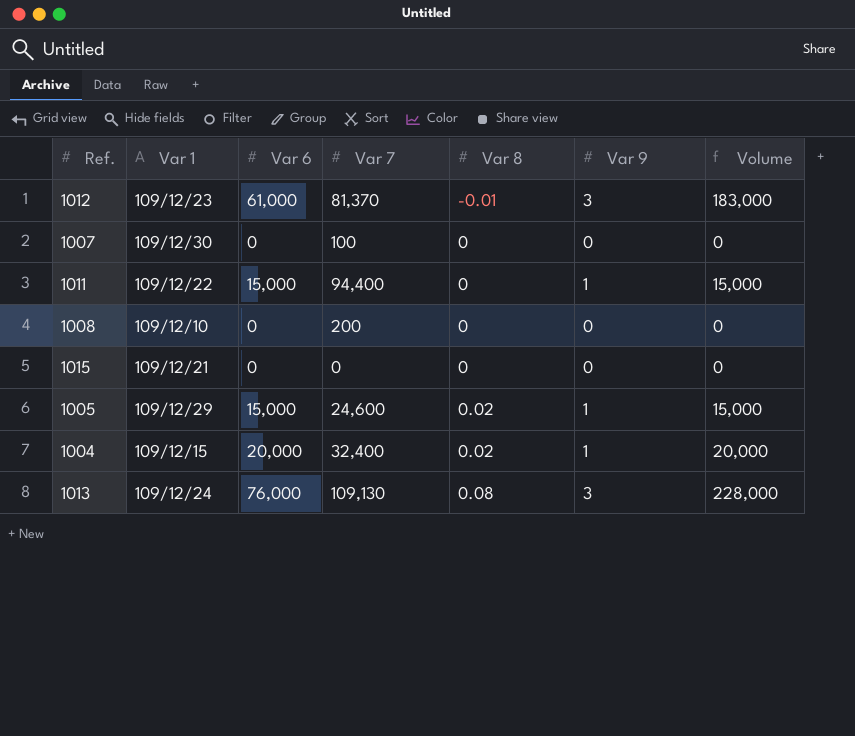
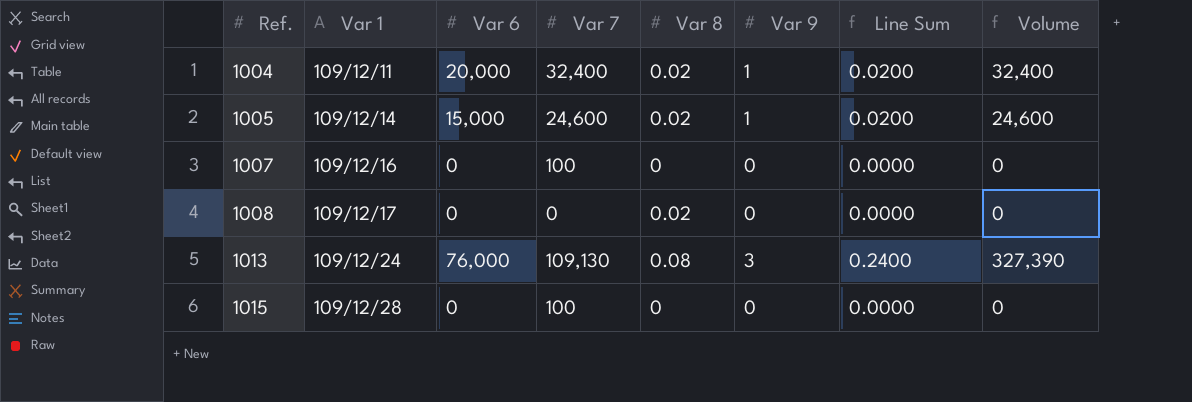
row order: Var 8 ascending -> Ref. ascending
column Line Sum | formula: none -> [Var 8] * [Var 9]
column Volume | formula: [Var 6] * [Var 9] -> [Var 7] * [Var 9]
row 1012: 109/12/23 | 61,000 | 81,370 | -0.01 | 3 | 183,000 -> none
row 1011: 109/12/22 | 15,000 | 94,400 | 0 | 1 | 15,000 -> none
1004 | Var 1: 109/12/15 -> 109/12/11
1005 | Var 1: 109/12/29 -> 109/12/14
1007 | Var 1: 109/12/30 -> 109/12/16
1008 | Var 1: 109/12/10 -> 109/12/17
1008 | Var 7: 200 -> 0
1008 | Var 8: 0 -> 0.02
1015 | Var 1: 109/12/21 -> 109/12/28
1015 | Var 7: 0 -> 100

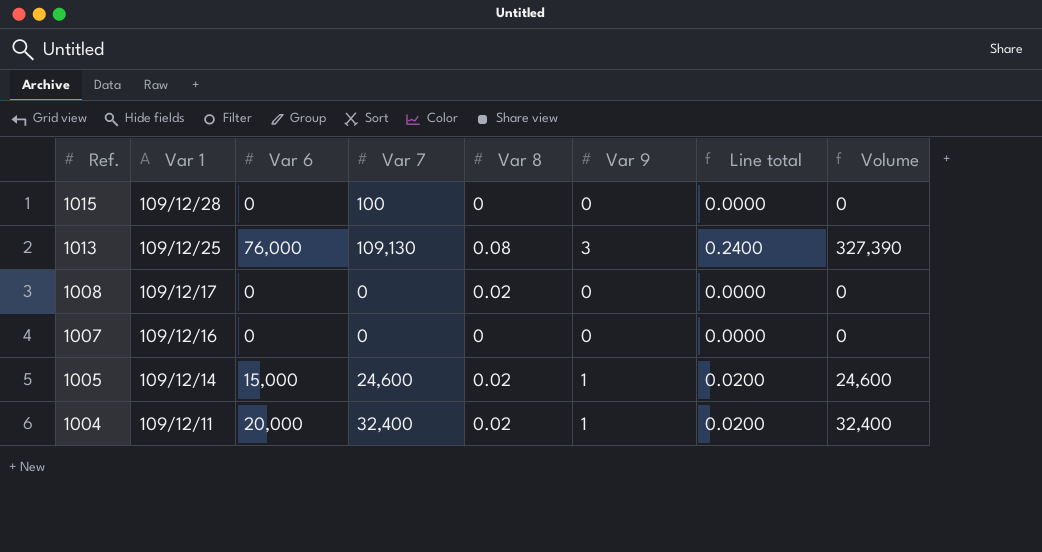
row order: Ref. ascending -> Ref. descending
column name: Line Sum -> Line total
1013 | Var 1: 109/12/24 -> 109/12/25
1007 | Var 7: 100 -> 0

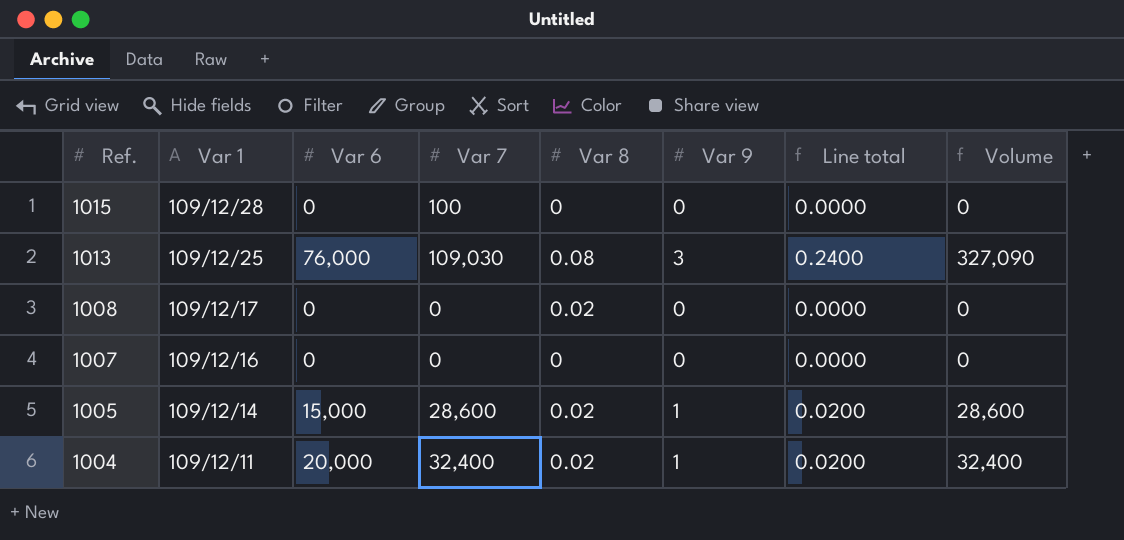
1013 | Var 7: 109,130 -> 109,030
1013 | Volume: 327,390 -> 327,090
1005 | Var 7: 24,600 -> 28,600
1005 | Volume: 24,600 -> 28,600

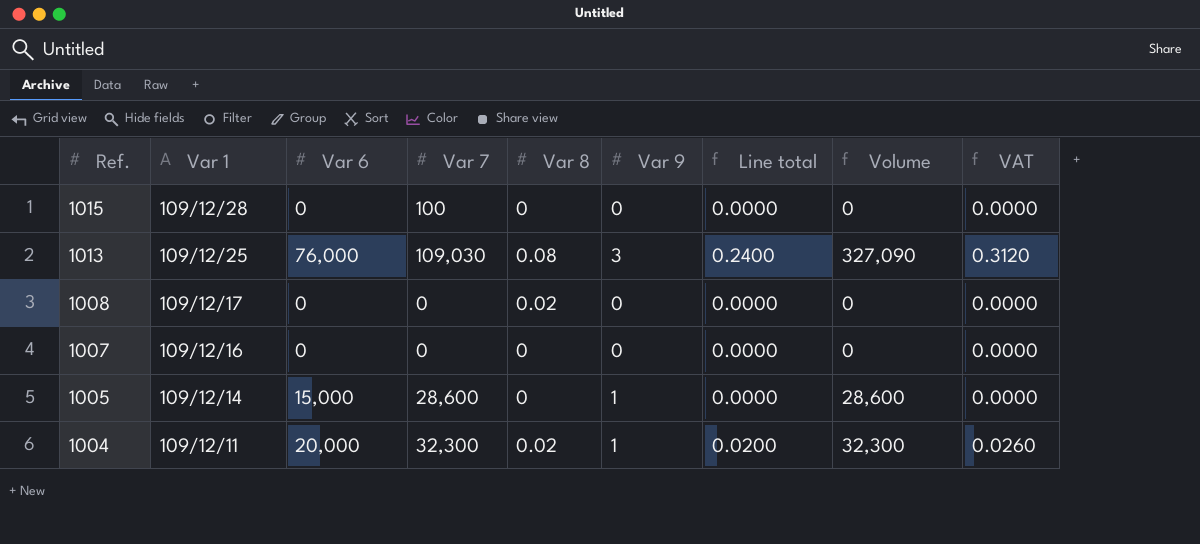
column VAT | formula: none -> [Line total] * 1.3
1005 | Var 8: 0.02 -> 0
1005 | Line total: 0.0200 -> 0.0000
1004 | Var 7: 32,400 -> 32,300
1004 | Volume: 32,400 -> 32,300

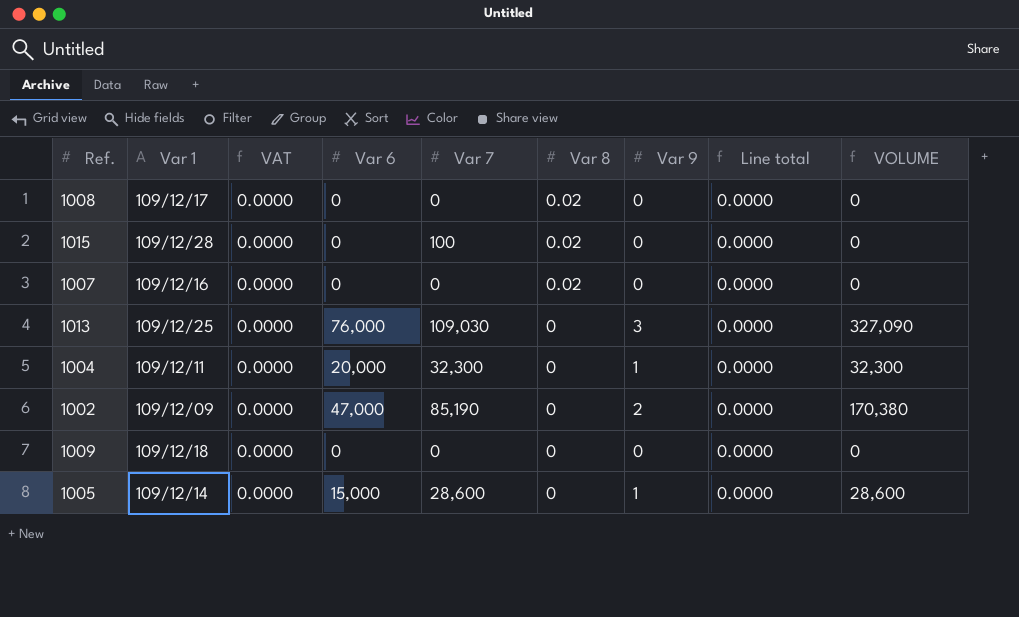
row order: Ref. descending -> Var 8 descending
column VAT | position: 9 -> 3
column name: Volume -> VOLUME
1015 | Var 8: 0 -> 0.02
1007 | Var 8: 0 -> 0.02
1013 | VAT: 0.3120 -> 0.0000
1013 | Var 8: 0.08 -> 0
1013 | Line total: 0.2400 -> 0.0000
1004 | VAT: 0.0260 -> 0.0000
1004 | Var 8: 0.02 -> 0
1004 | Line total: 0.0200 -> 0.0000
row 1002: none -> 109/12/09 | 0.0000 | 47,000 | 85,190 | 0 | 2 | 0.0000 | 170,380
row 1009: none -> 109/12/18 | 0.0000 | 0 | 0 | 0 | 0 | 0.0000 | 0

